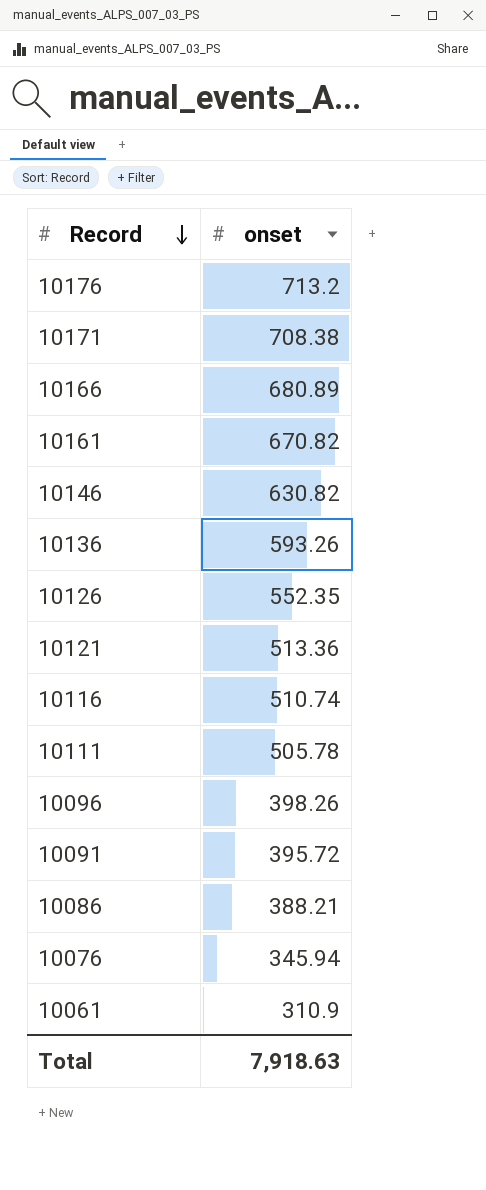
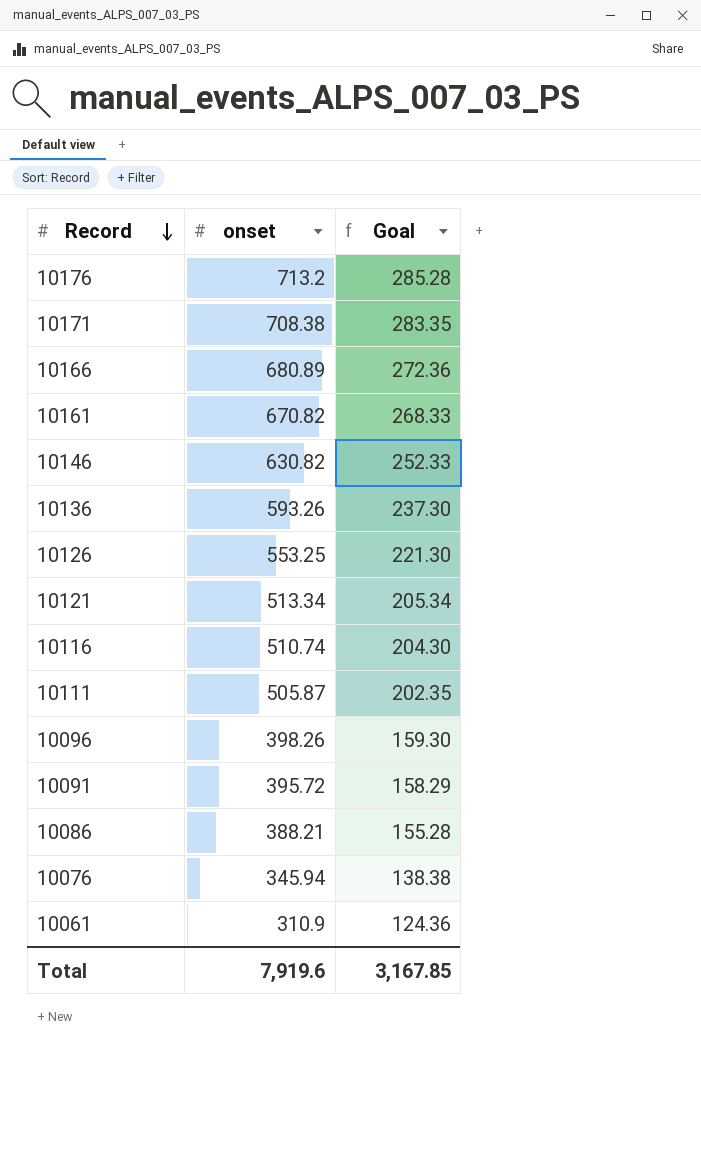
column Goal | formula: none -> [onset] * 0.4
10126 | onset: 552.35 -> 553.25
10121 | onset: 513.36 -> 513.34
10111 | onset: 505.78 -> 505.87
Total | onset: 7,918.63 -> 7,919.6

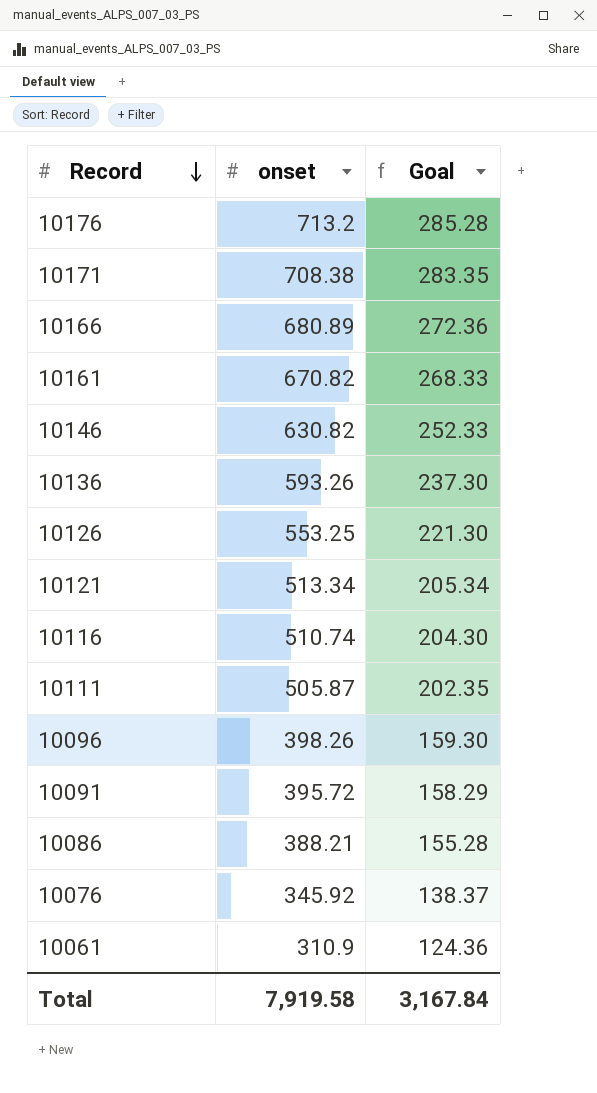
10076 | onset: 345.94 -> 345.92
10076 | Goal: 138.38 -> 138.37
Total | onset: 7,919.6 -> 7,919.58
Total | Goal: 3,167.85 -> 3,167.84

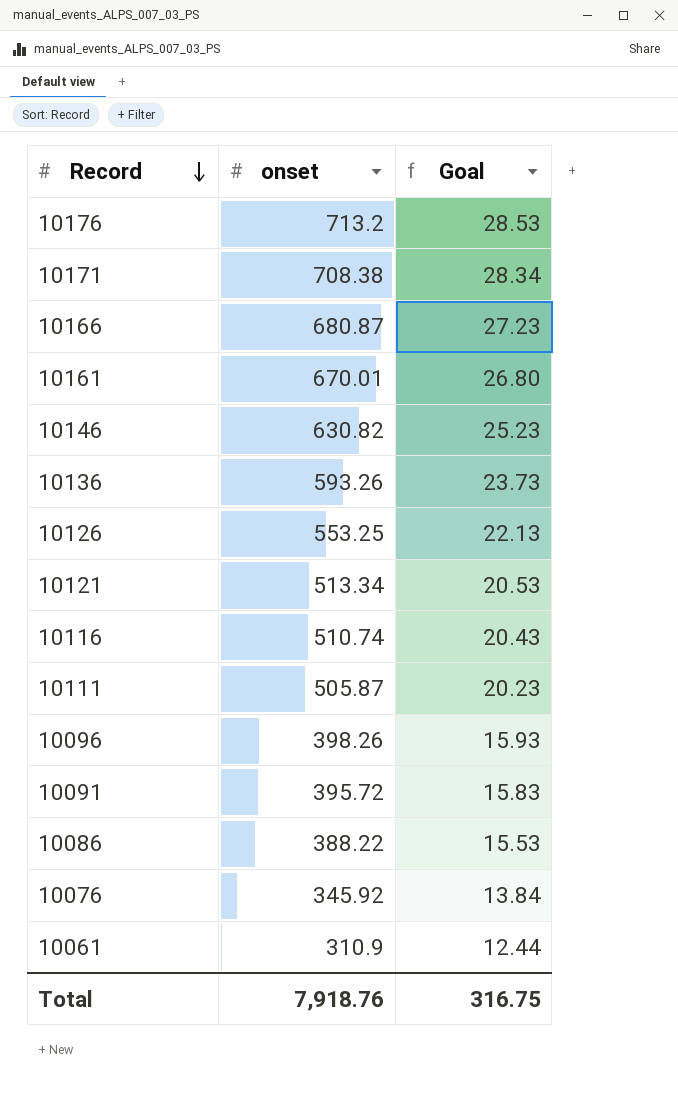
column Goal | formula: [onset] * 0.4 -> [onset] * 0.04
10166 | onset: 680.89 -> 680.87
10161 | onset: 670.82 -> 670.01
10086 | onset: 388.21 -> 388.22
Total | onset: 7,919.58 -> 7,918.76
Total | Goal: 3,167.84 -> 316.75

